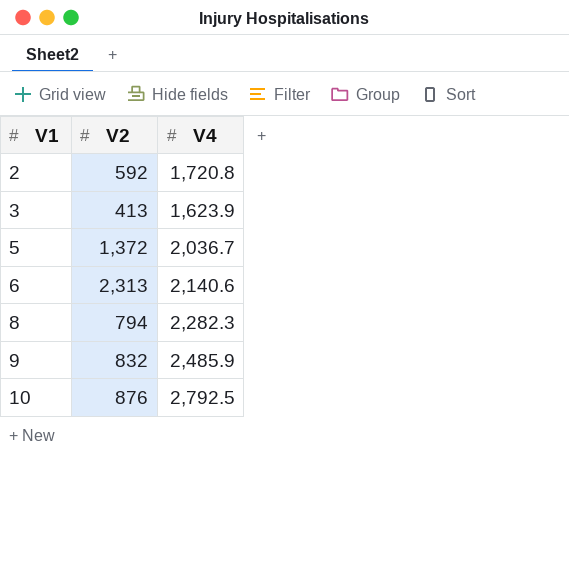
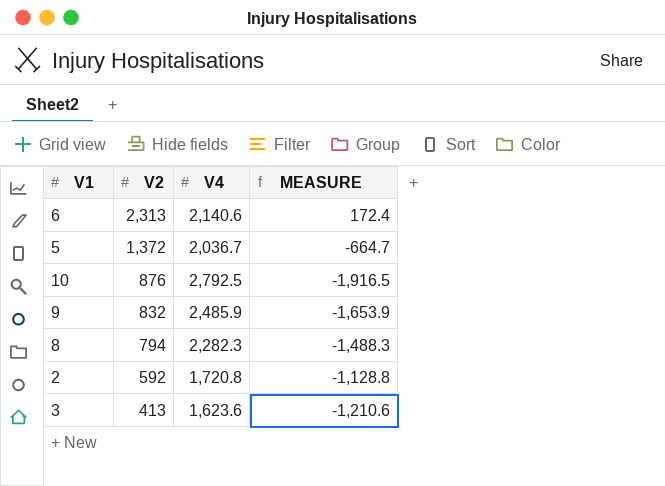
row order: V1 ascending -> V2 descending
column MEASURE | formula: none -> [V2] - [V4]
3 | V4: 1,623.9 -> 1,623.6

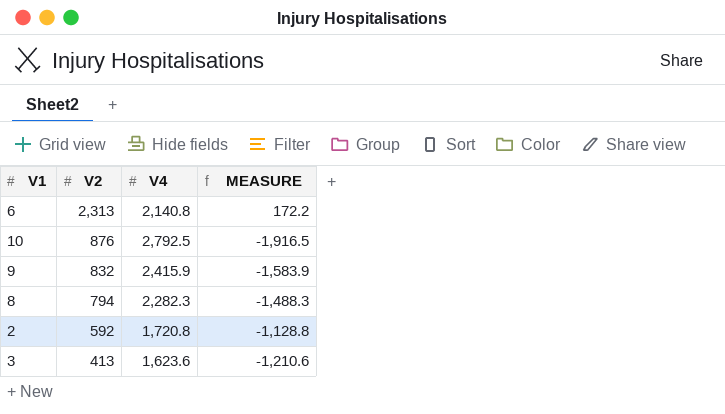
row 5: 1,372 | 2,036.7 | -664.7 -> none
6 | V4: 2,140.6 -> 2,140.8
6 | MEASURE: 172.4 -> 172.2
9 | V4: 2,485.9 -> 2,415.9
9 | MEASURE: -1,653.9 -> -1,583.9

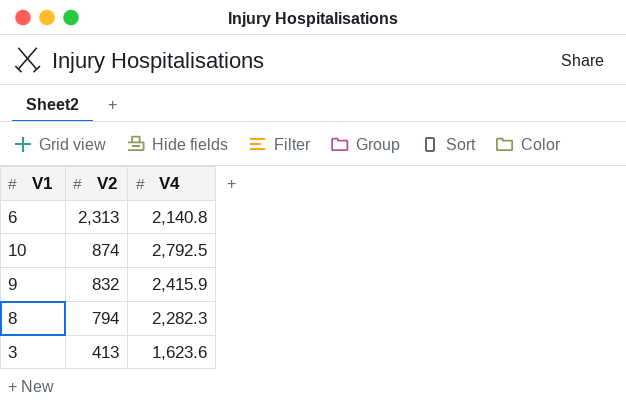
column MEASURE | formula: [V2] - [V4] -> none
row 2: 592 | 1,720.8 | -1,128.8 -> none
10 | V2: 876 -> 874

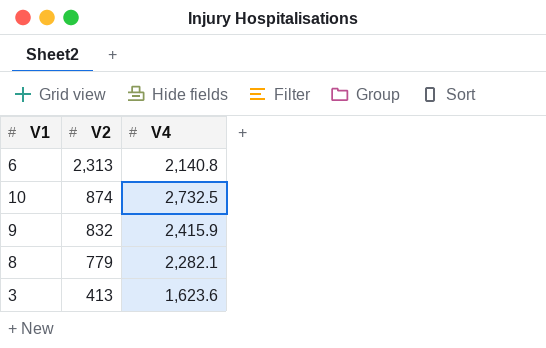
10 | V4: 2,792.5 -> 2,732.5
8 | V2: 794 -> 779
8 | V4: 2,282.3 -> 2,282.1

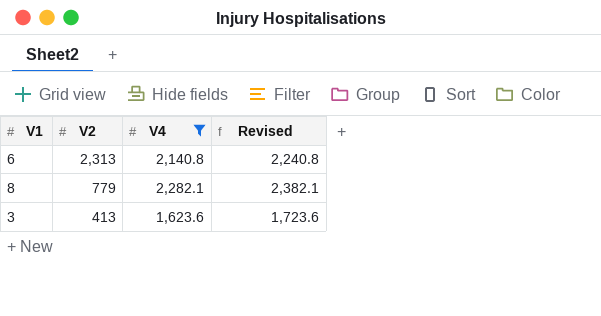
filter: none -> V4 <= 2,282.1
column Revised | formula: none -> [V4] + 100

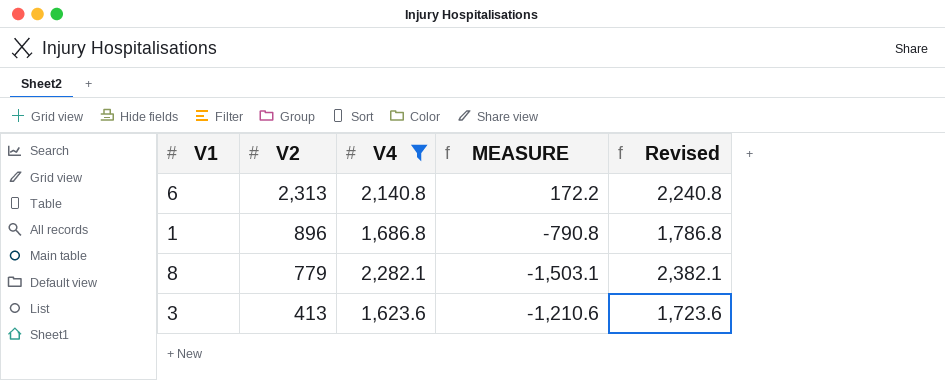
column MEASURE | formula: none -> [V2] - [V4]
row 1: none -> 896 | 1,686.8 | -790.8 | 1,786.8

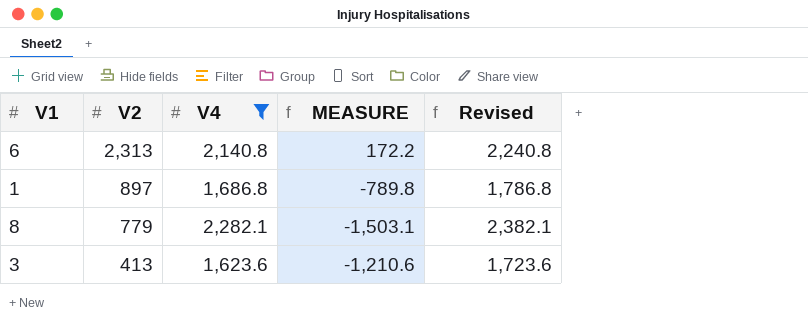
1 | V2: 896 -> 897
1 | MEASURE: -790.8 -> -789.8

